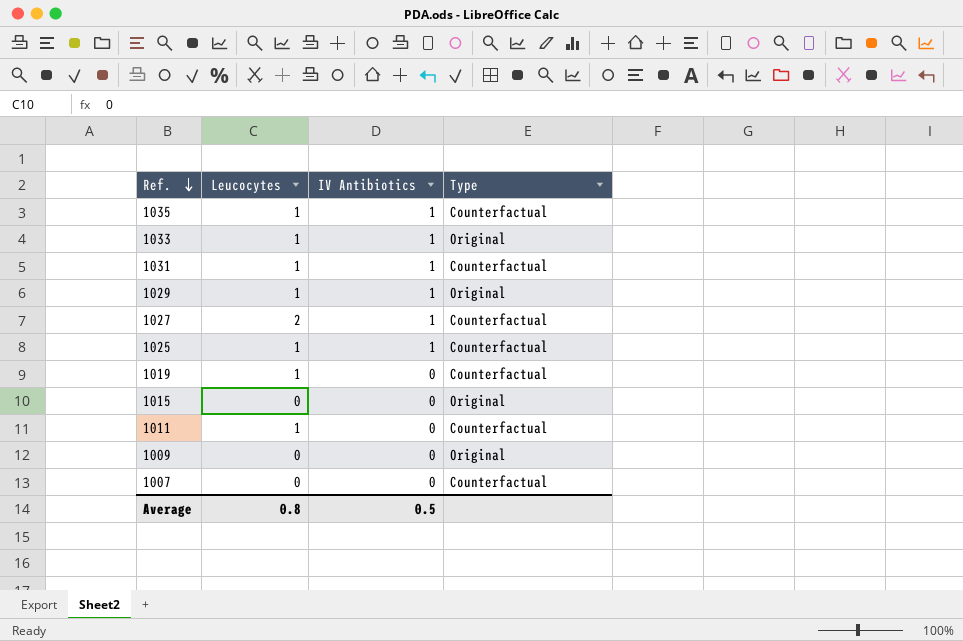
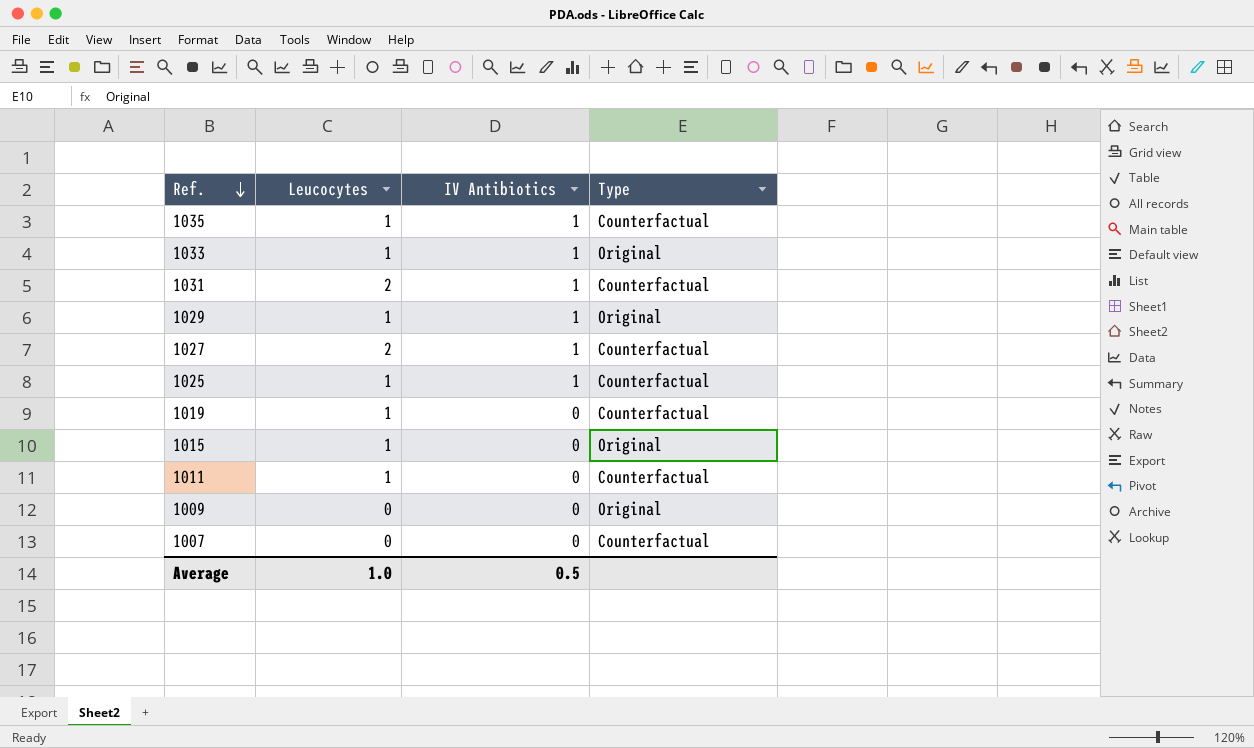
1031 | Leucocytes: 1 -> 2
1015 | Leucocytes: 0 -> 1
Average | Leucocytes: 0.8 -> 1.0

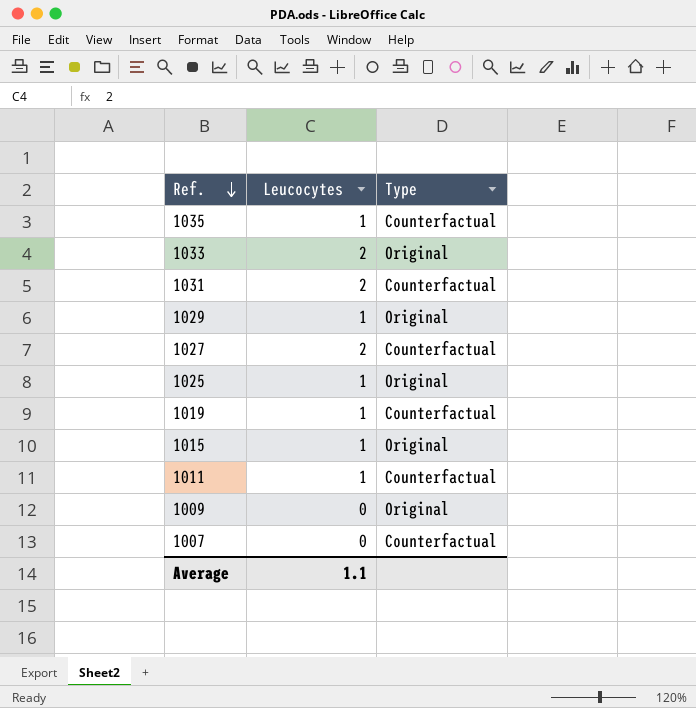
column IV Antibiotics | position: 3 -> none
1033 | Leucocytes: 1 -> 2
1025 | Type: Counterfactual -> Original
Average | Leucocytes: 1.0 -> 1.1

